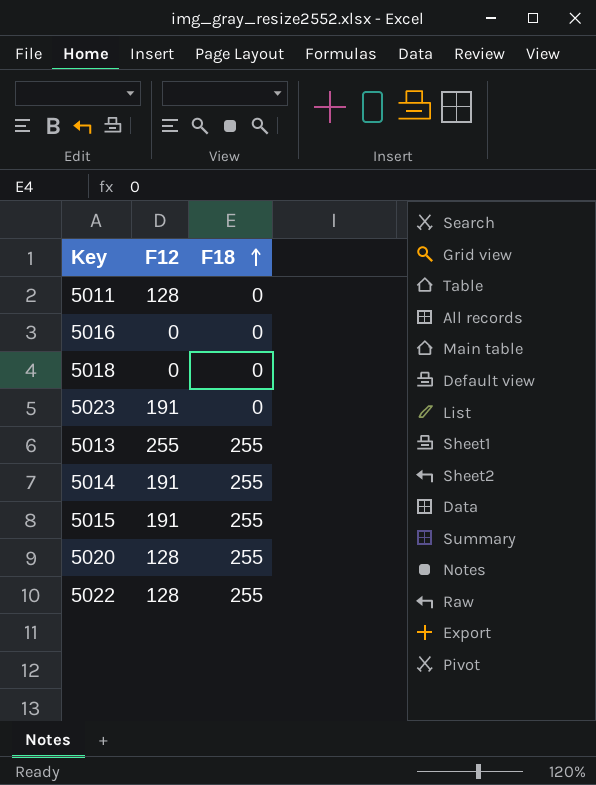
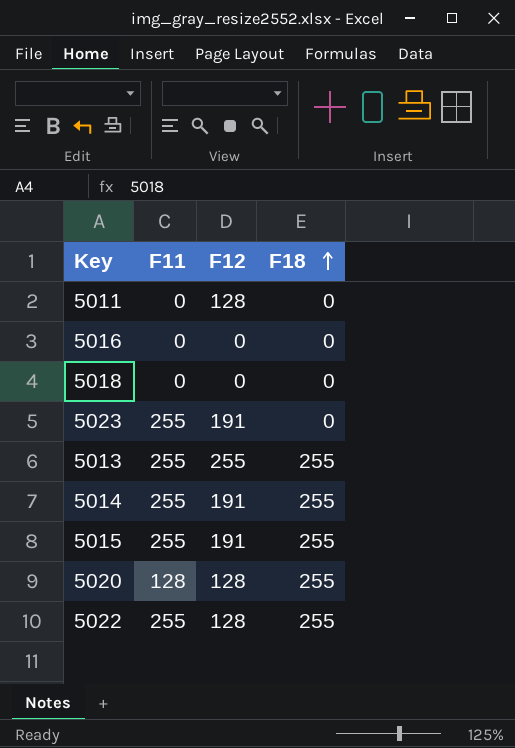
column F11 | position: none -> 2

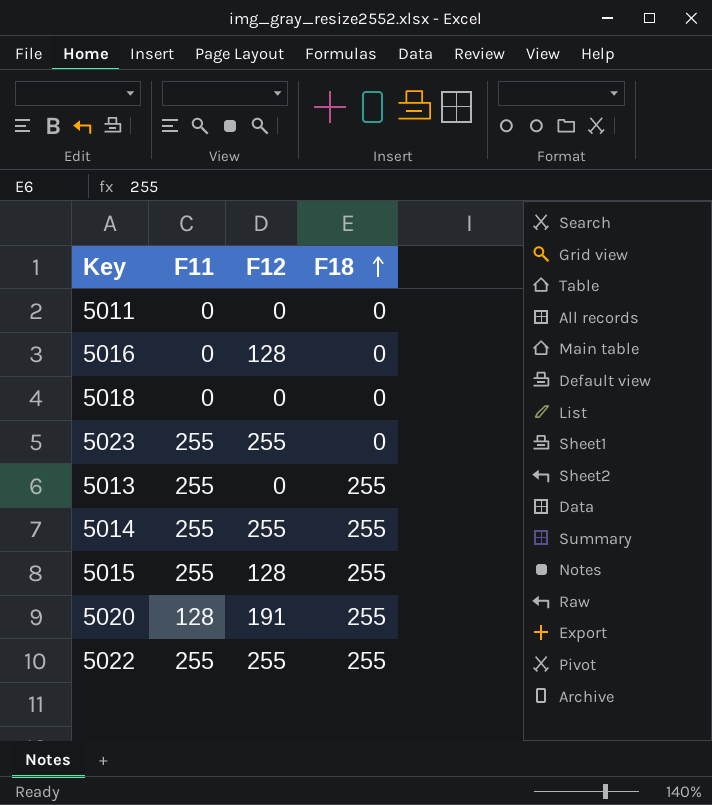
5011 | F12: 128 -> 0
5016 | F12: 0 -> 128
5023 | F12: 191 -> 255
5013 | F12: 255 -> 0
5014 | F12: 191 -> 255
5015 | F12: 191 -> 128
5020 | F12: 128 -> 191
5022 | F12: 128 -> 255

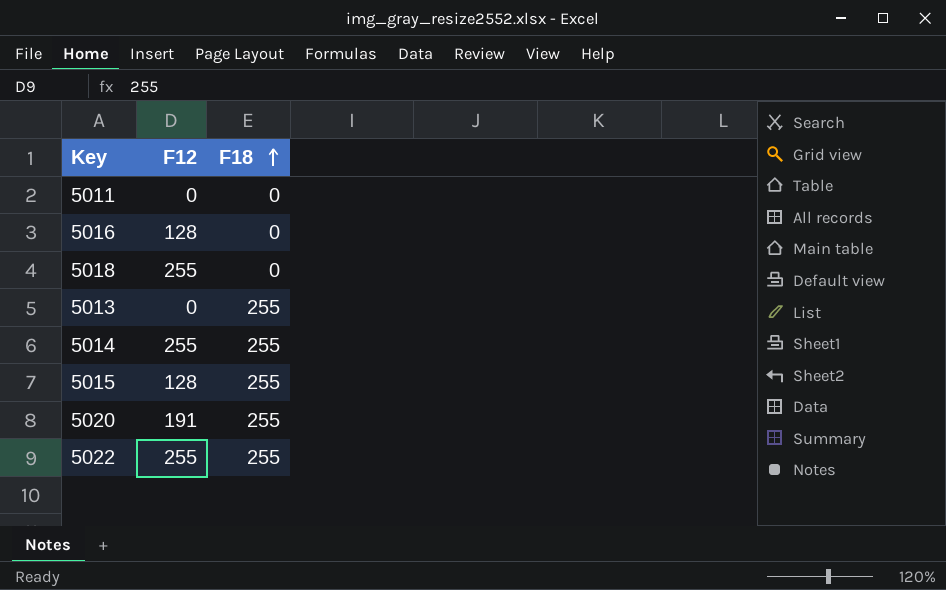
column F11 | position: 2 -> none
row 5023: 255 | 255 | 0 -> none
5018 | F12: 0 -> 255

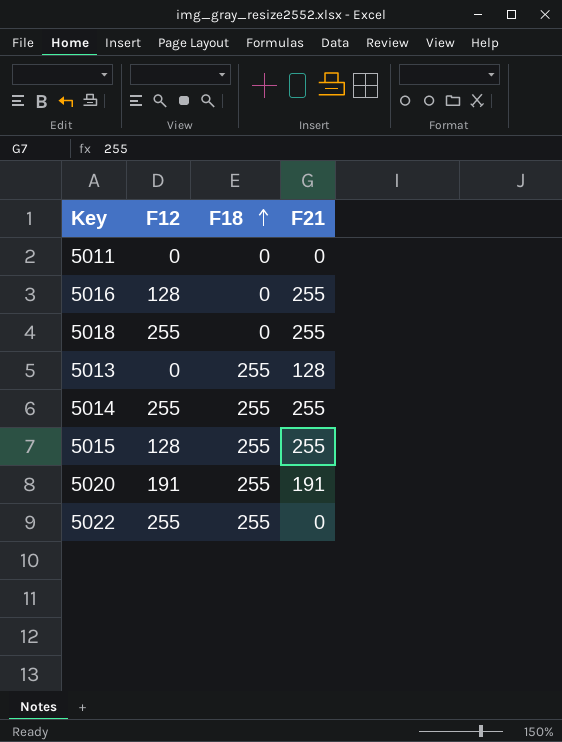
column F21 | position: none -> 4

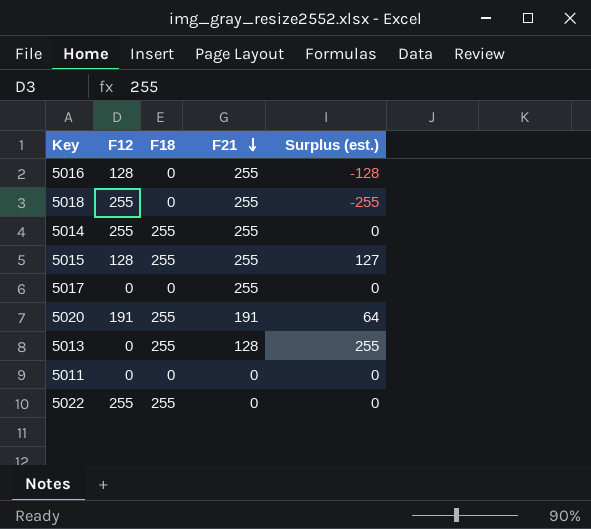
row order: F18 ascending -> F21 descending
column Surplus (est.) | formula: none -> [F18] - [F12]
row 5017: none -> 0 | 0 | 255 | 0

